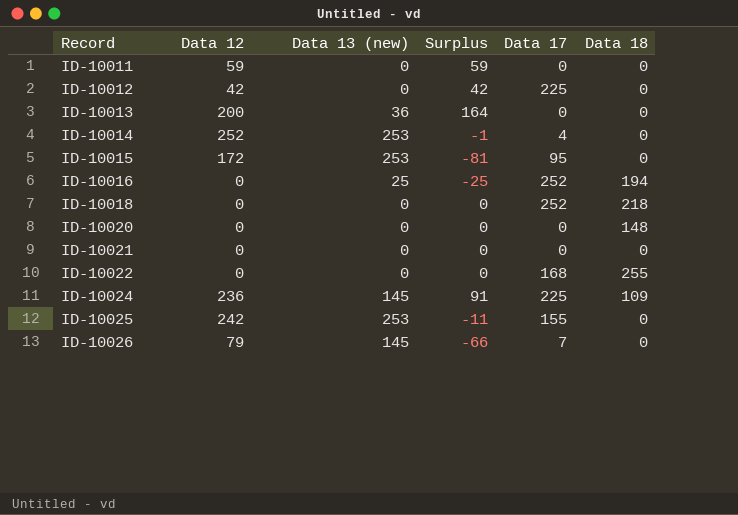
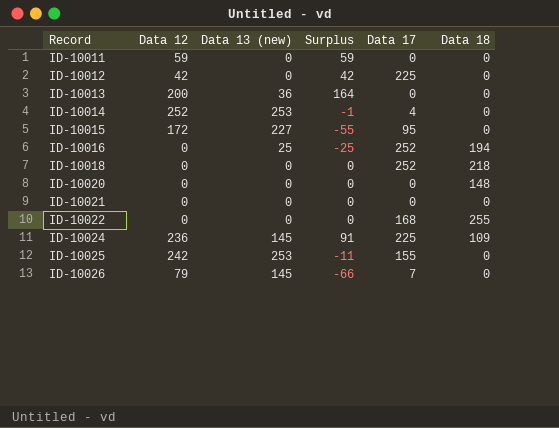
ID-10015 | Data 13 (new): 253 -> 227
ID-10015 | Surplus: -81 -> -55

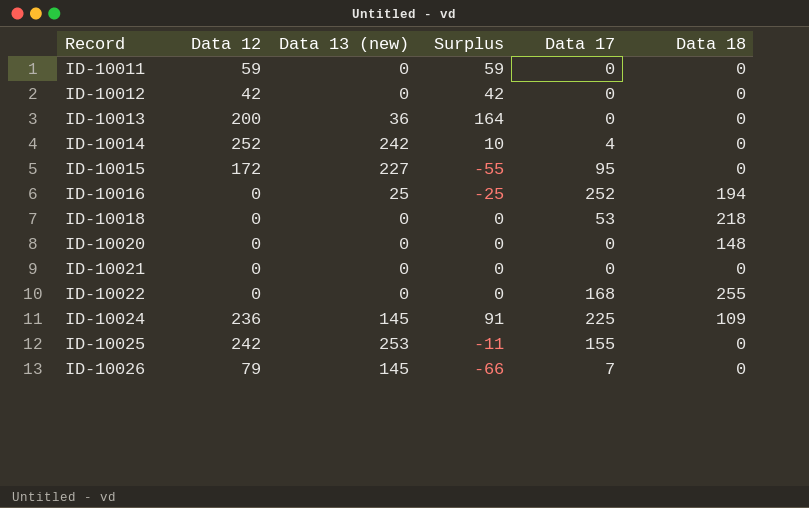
ID-10012 | Data 17: 225 -> 0
ID-10014 | Data 13 (new): 253 -> 242
ID-10014 | Surplus: -1 -> 10
ID-10018 | Data 17: 252 -> 53

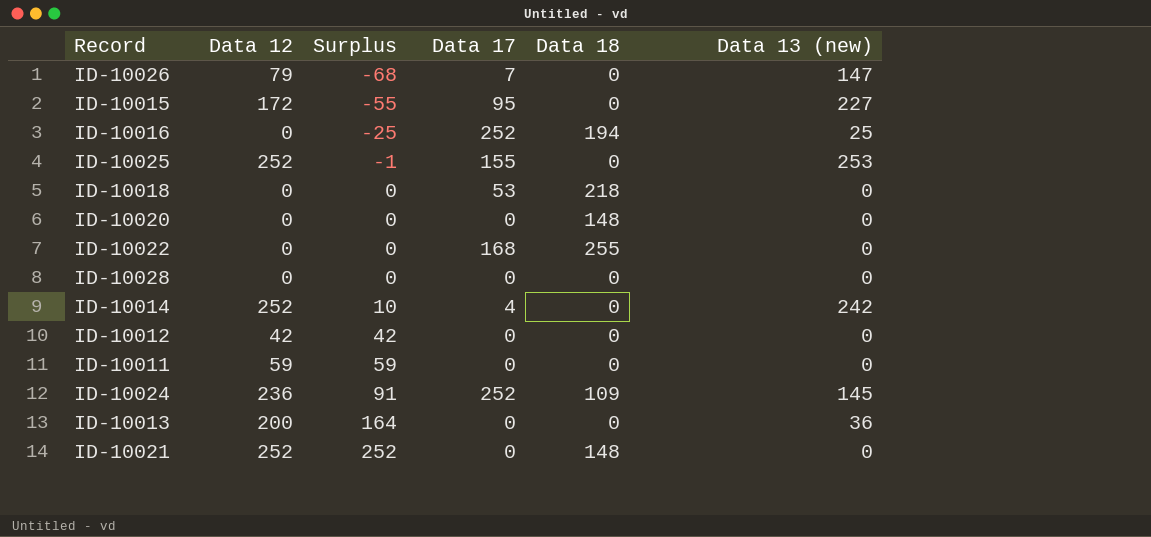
row order: Record ascending -> Surplus ascending
column Data 13 (new) | position: 3 -> 6
ID-10026 | Surplus: -66 -> -68
ID-10026 | Data 13 (new): 145 -> 147
ID-10025 | Data 12: 242 -> 252
ID-10025 | Surplus: -11 -> -1
row ID-10028: none -> 0 | 0 | 0 | 0 | 0
ID-10024 | Data 17: 225 -> 252
ID-10021 | Data 12: 0 -> 252
ID-10021 | Surplus: 0 -> 252
ID-10021 | Data 18: 0 -> 148

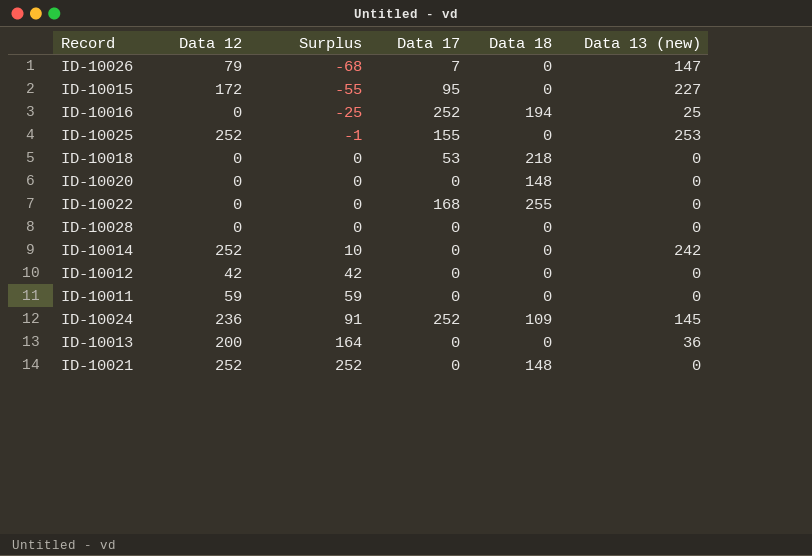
ID-10014 | Data 17: 4 -> 0

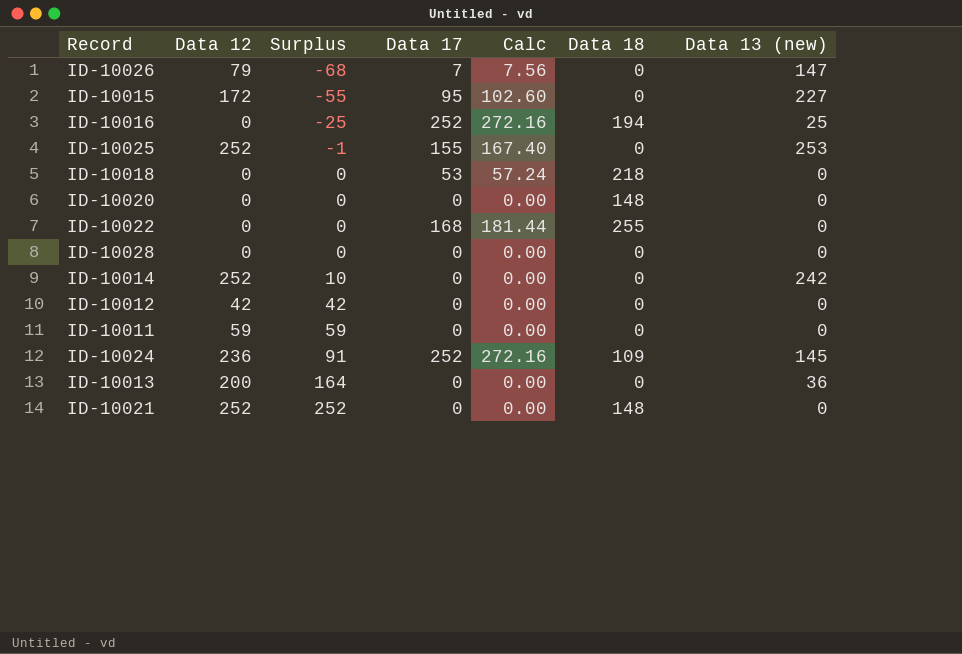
column Calc | formula: none -> [Data 17] * 1.08

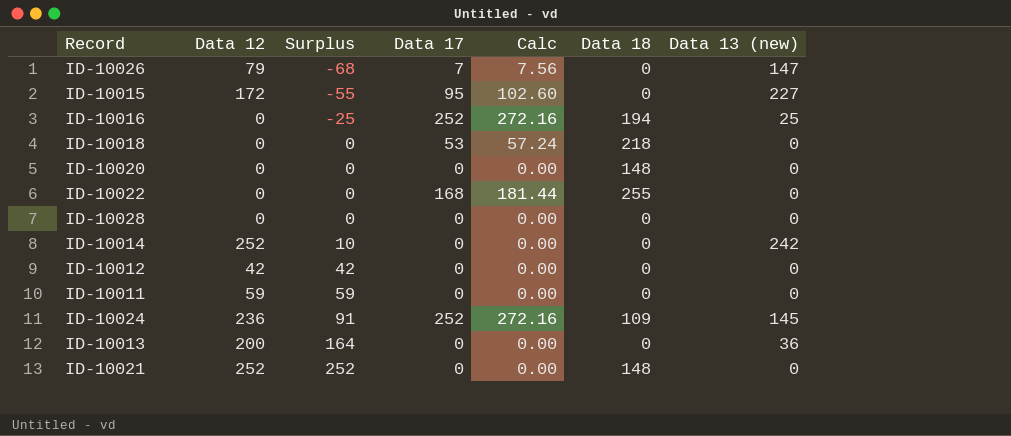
row ID-10025: 252 | -1 | 155 | 167.40 | 0 | 253 -> none

